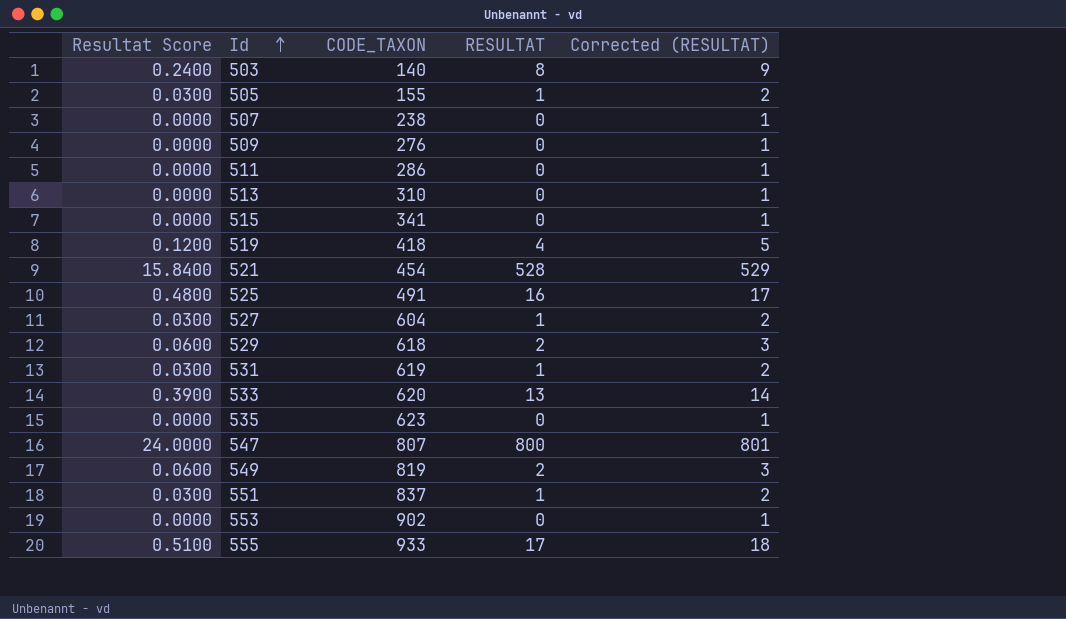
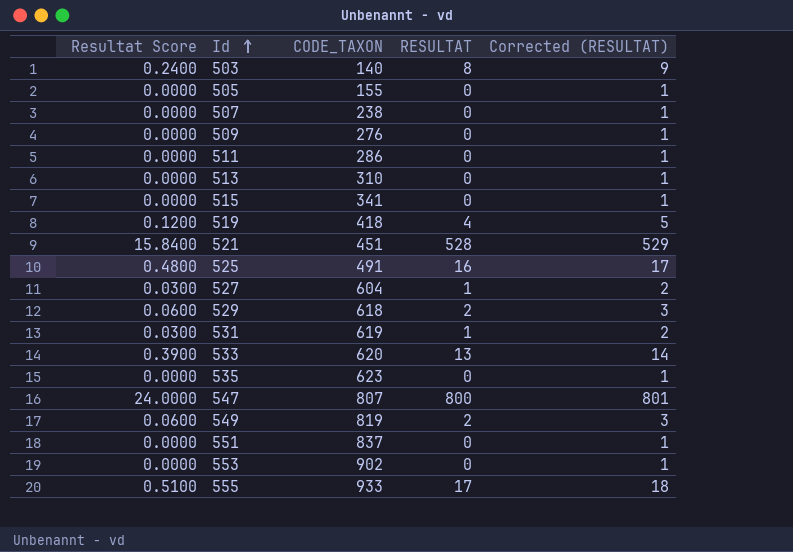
505 | Resultat Score: 0.0300 -> 0.0000
505 | RESULTAT: 1 -> 0
505 | Corrected (RESULTAT): 2 -> 1
521 | CODE_TAXON: 454 -> 451
551 | Resultat Score: 0.0300 -> 0.0000
551 | RESULTAT: 1 -> 0
551 | Corrected (RESULTAT): 2 -> 1

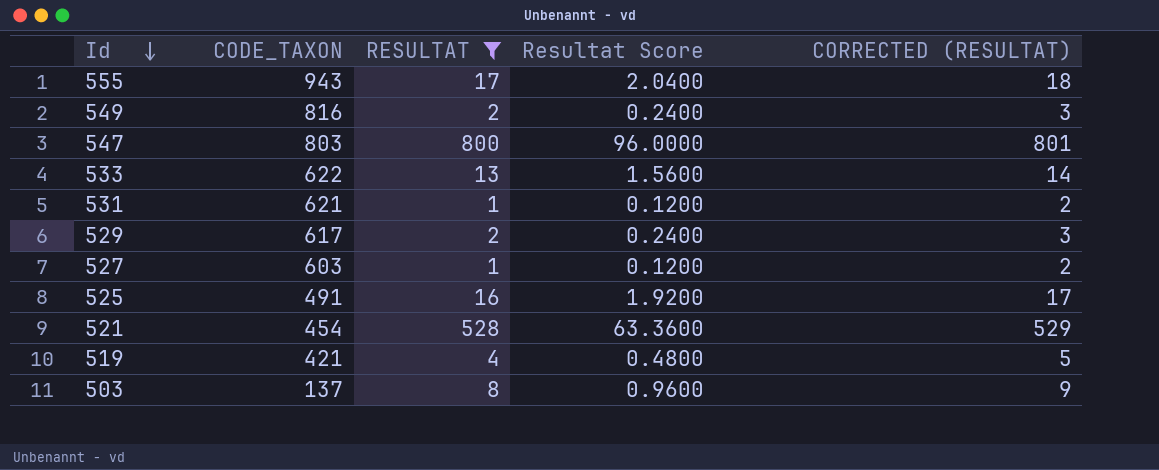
filter: none -> RESULTAT != 0
row order: Id ascending -> Id descending
column Resultat Score | formula: [RESULTAT] * 0.03 -> [RESULTAT] * 0.12
column Resultat Score | position: 1 -> 4
column name: Corrected (RESULTAT) -> CORRECTED (RESULTAT)
555 | CODE_TAXON: 933 -> 943
549 | CODE_TAXON: 819 -> 816
547 | CODE_TAXON: 807 -> 803
533 | CODE_TAXON: 620 -> 622
531 | CODE_TAXON: 619 -> 621
529 | CODE_TAXON: 618 -> 617
527 | CODE_TAXON: 604 -> 603
521 | CODE_TAXON: 451 -> 454
519 | CODE_TAXON: 418 -> 421
503 | CODE_TAXON: 140 -> 137

